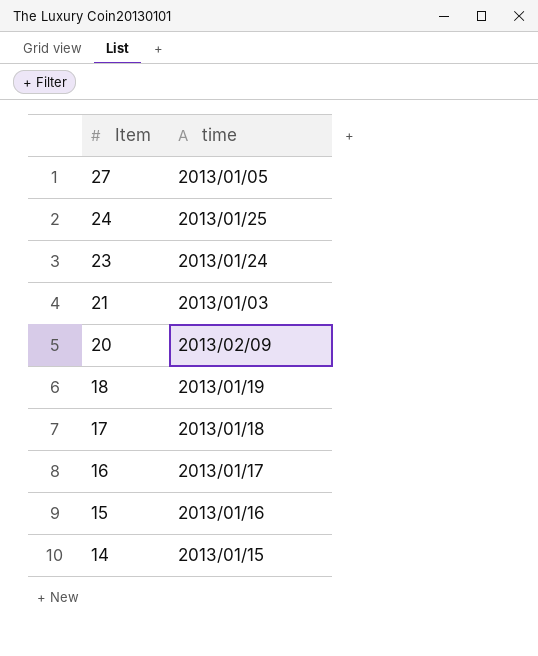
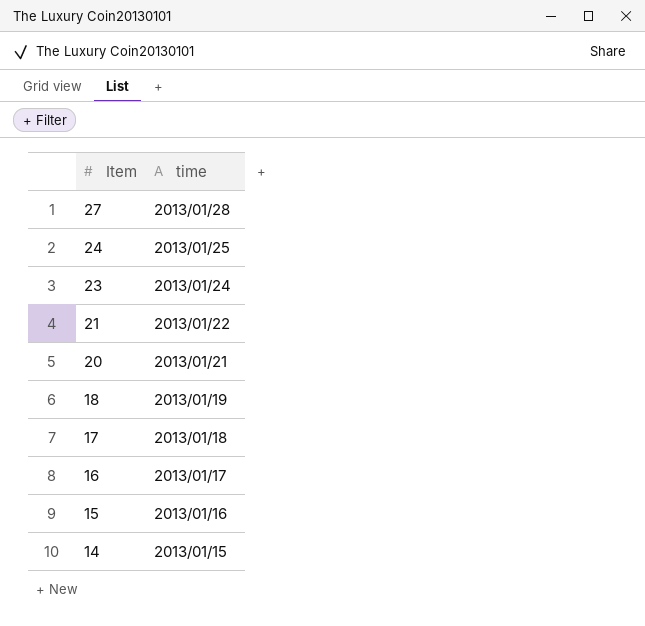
27 | time: 2013/01/05 -> 2013/01/28
21 | time: 2013/01/03 -> 2013/01/22
20 | time: 2013/02/09 -> 2013/01/21

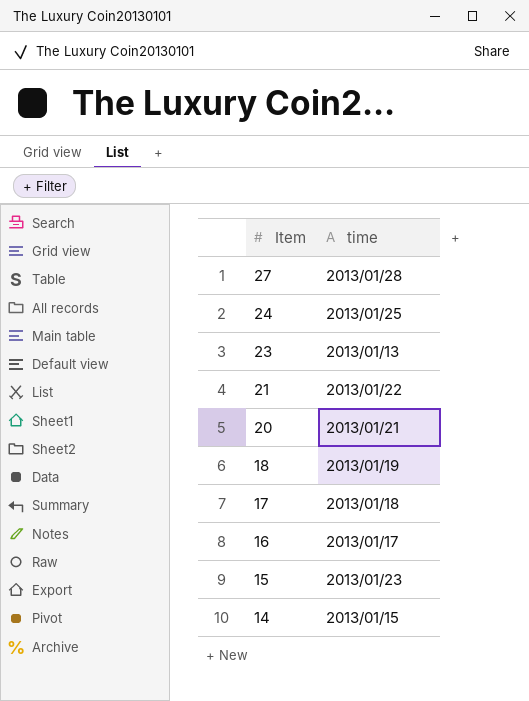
23 | time: 2013/01/24 -> 2013/01/13
15 | time: 2013/01/16 -> 2013/01/23

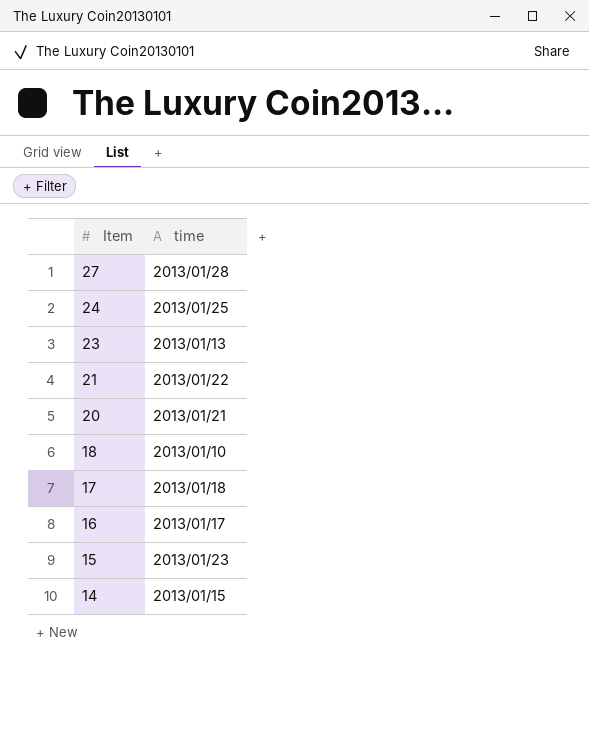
18 | time: 2013/01/19 -> 2013/01/10

